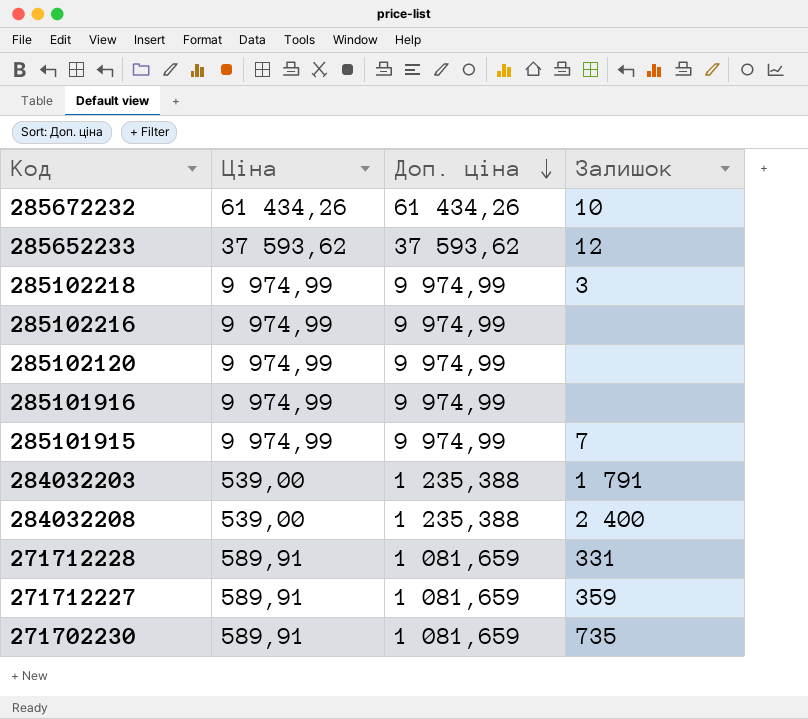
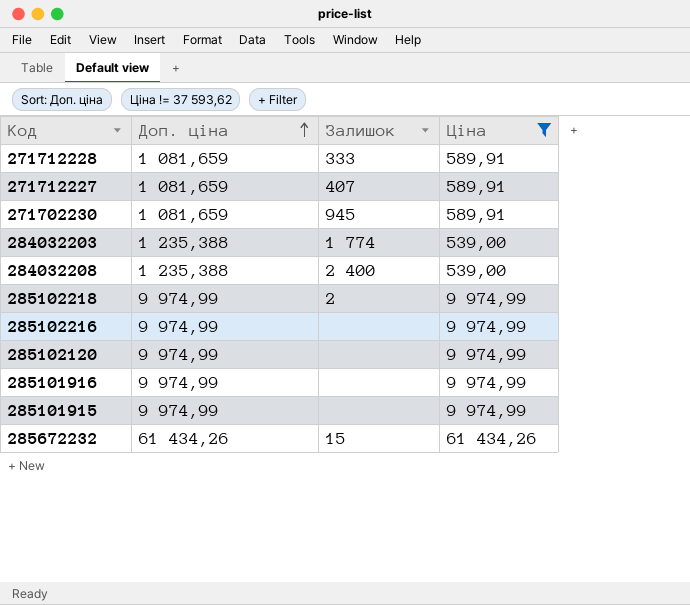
filter: none -> Ціна != 37 593,62
row order: Доп. ціна descending -> Доп. ціна ascending
column Ціна | position: 2 -> 4
271712228 | Залишок: 331 -> 333
271712227 | Залишок: 359 -> 407
271702230 | Залишок: 735 -> 945
284032203 | Залишок: 1 791 -> 1 774
285102218 | Залишок: 3 -> 2
285101915 | Залишок: 7 -> none
285672232 | Залишок: 10 -> 15

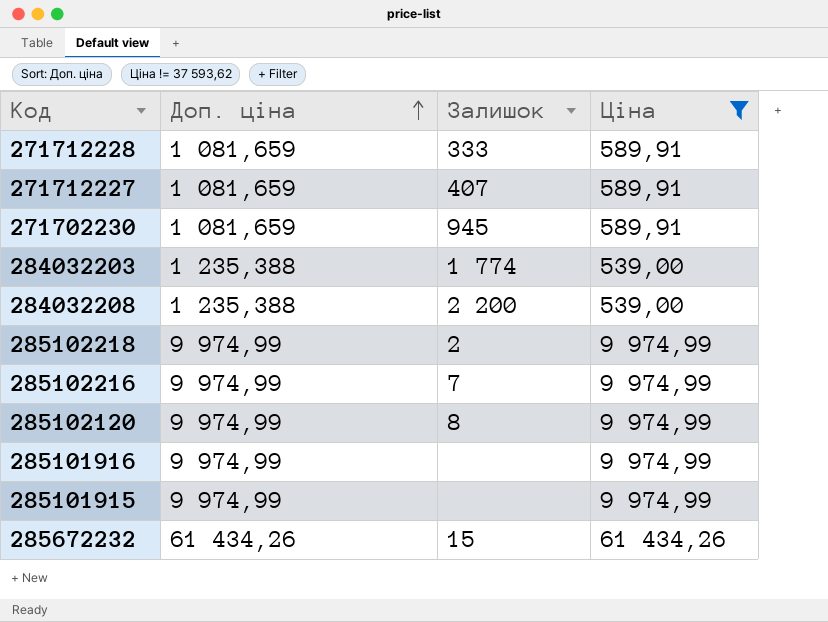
284032208 | Залишок: 2 400 -> 2 200
285102216 | Залишок: none -> 7
285102120 | Залишок: none -> 8

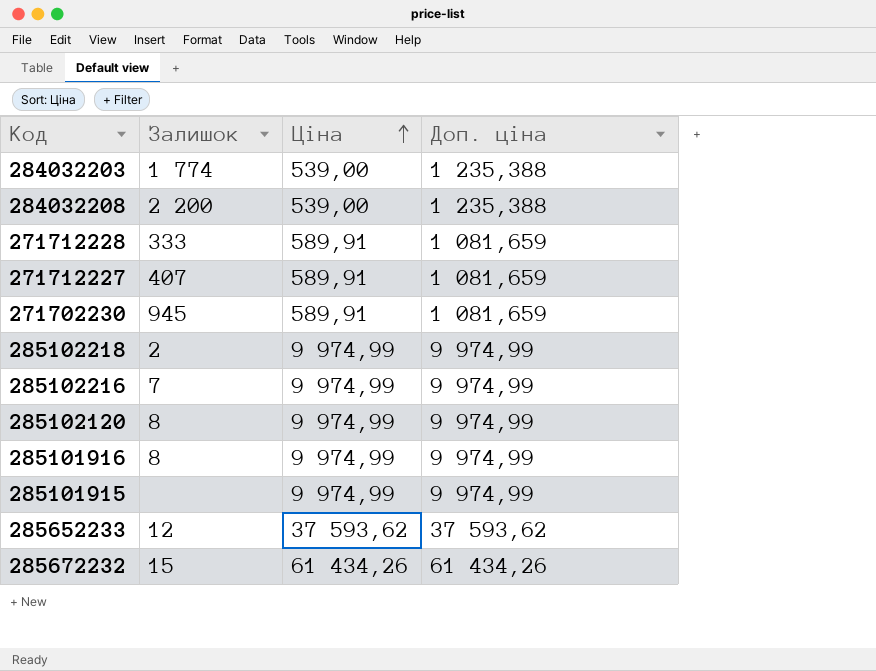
filter: Ціна != 37 593,62 -> none
row order: Доп. ціна ascending -> Ціна ascending
column Доп. ціна | position: 2 -> 4
285101916 | Залишок: none -> 8

